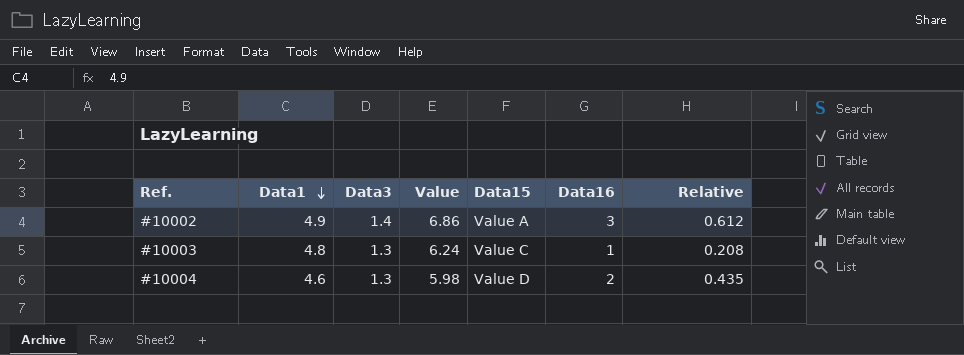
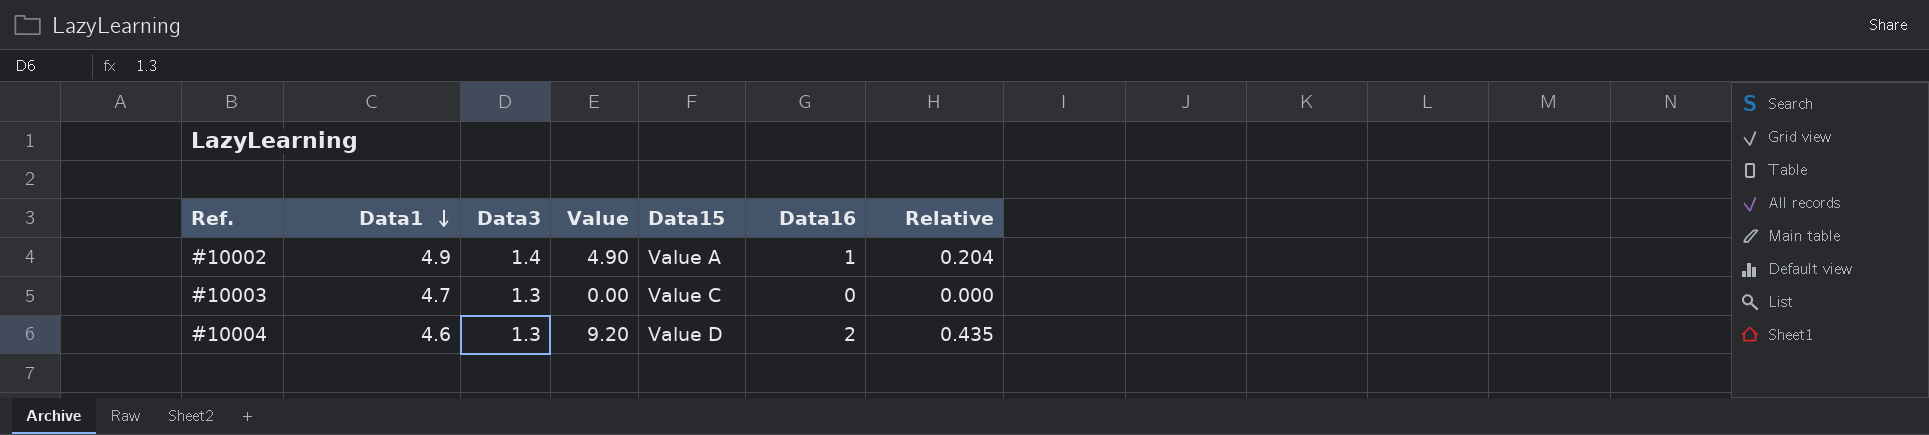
column Value | formula: [Data1] * [Data3] -> [Data1] * [Data16]
#10002 | Data16: 3 -> 1
#10002 | Relative: 0.612 -> 0.204
#10003 | Data1: 4.8 -> 4.7
#10003 | Data16: 1 -> 0
#10003 | Relative: 0.208 -> 0.000

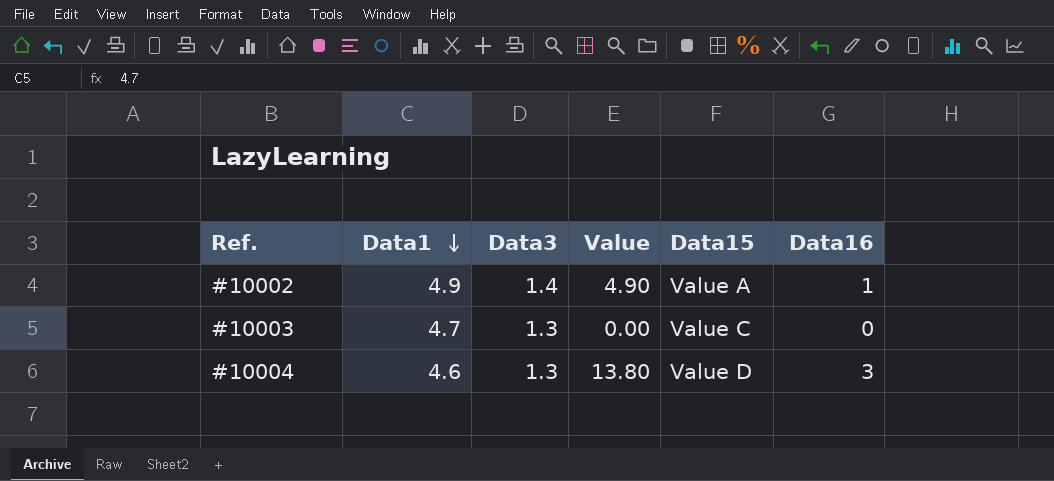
column Relative | formula: [Data16] / [Data1] -> none
#10004 | Value: 9.20 -> 13.80
#10004 | Data16: 2 -> 3

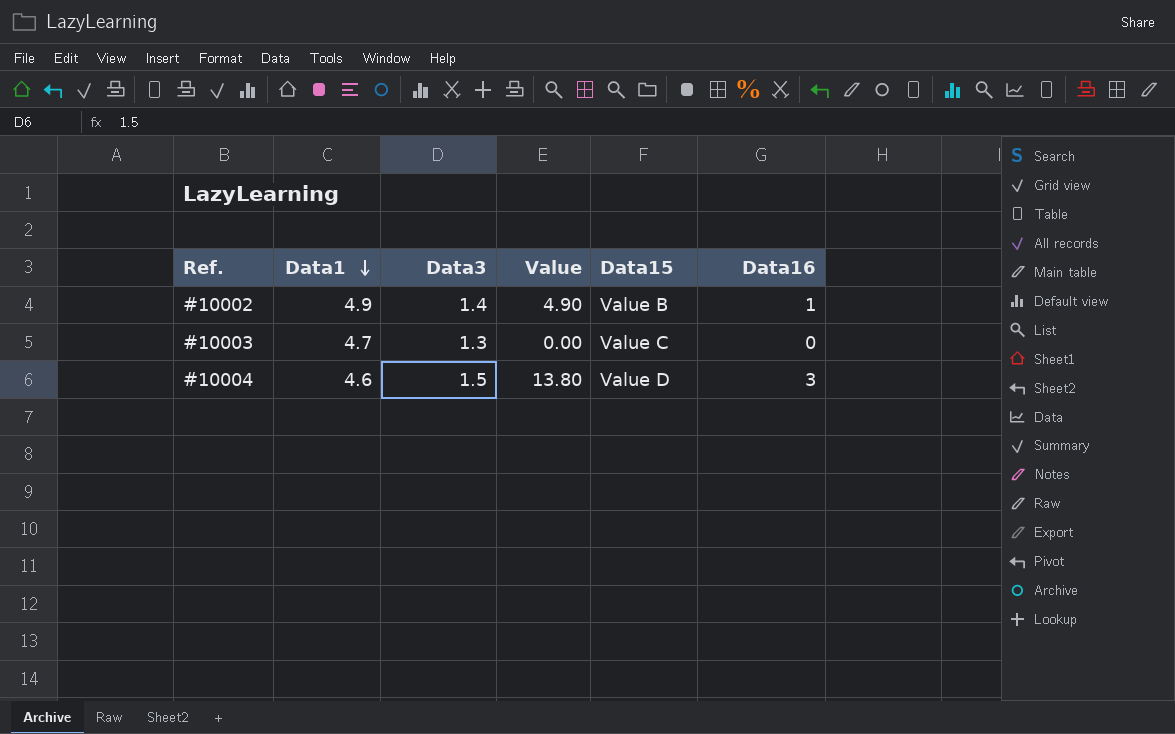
#10002 | Data15: Value A -> Value B
#10004 | Data3: 1.3 -> 1.5

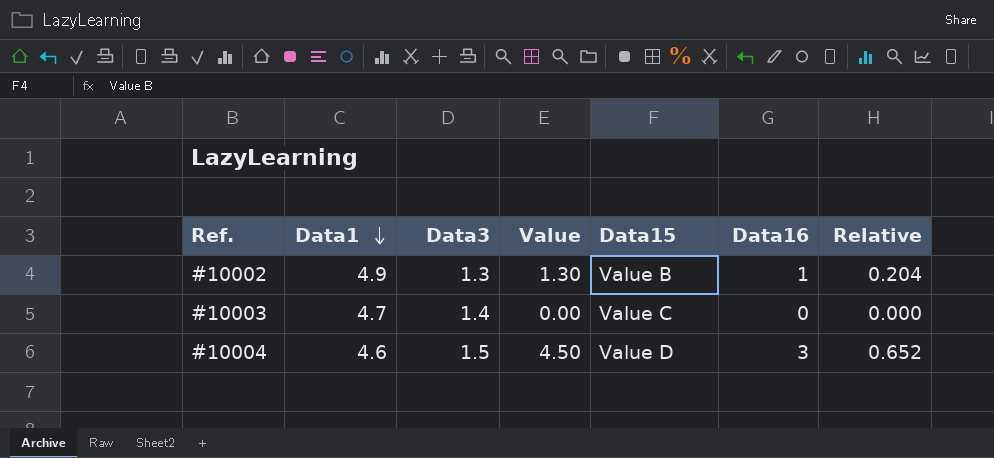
column Value | formula: [Data1] * [Data16] -> [Data3] * [Data16]
column Relative | formula: none -> [Data16] / [Data1]
#10002 | Data3: 1.4 -> 1.3
#10003 | Data3: 1.3 -> 1.4

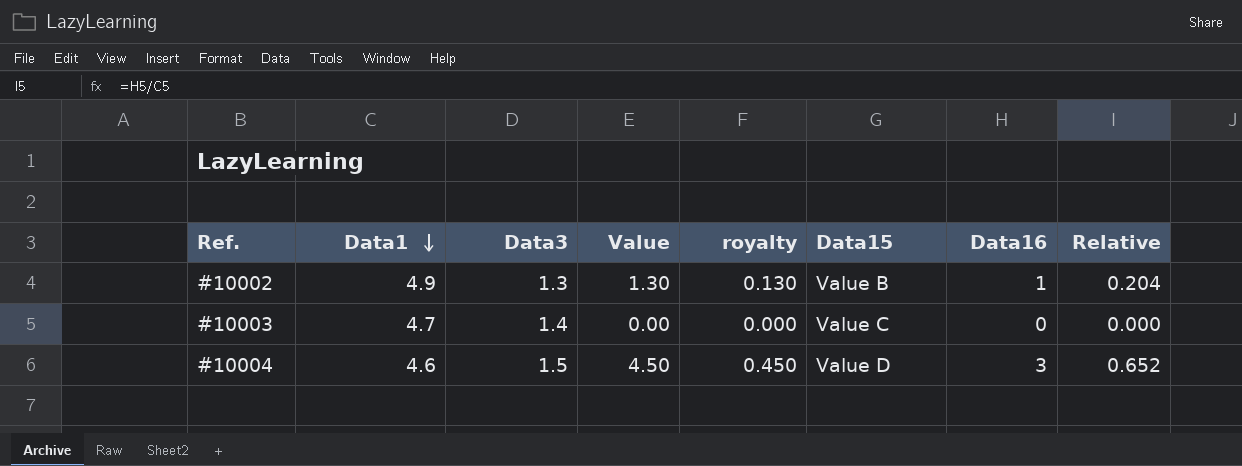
column royalty | formula: none -> [Value] * 0.1

